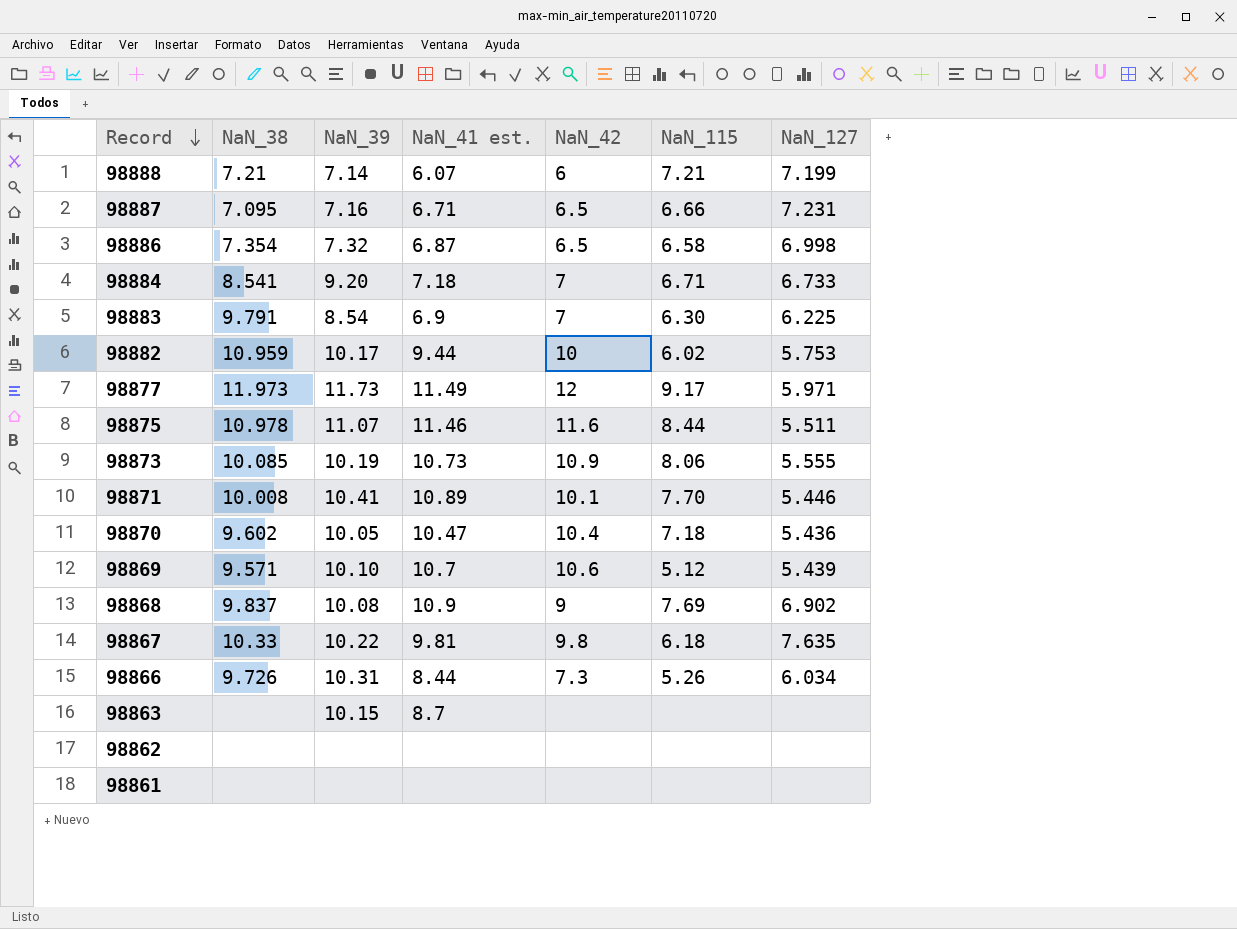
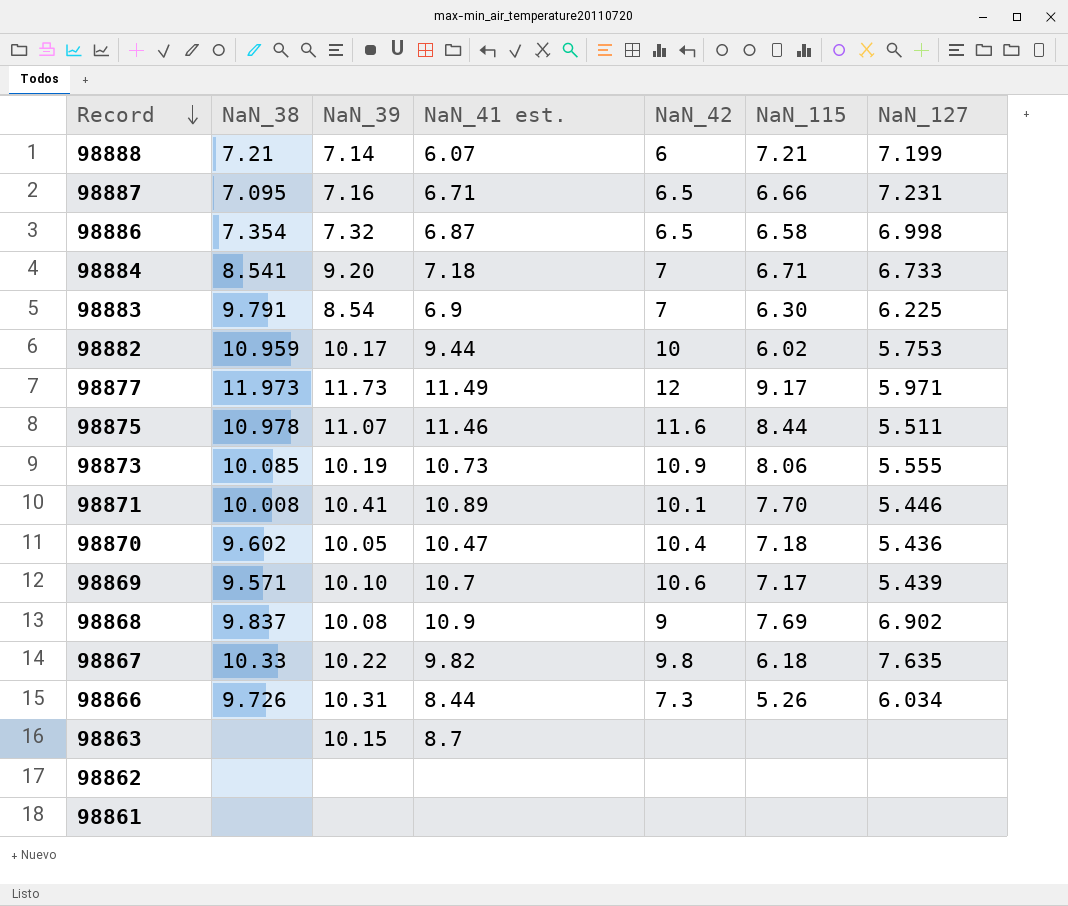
98869 | NaN_115: 5.12 -> 7.17
98867 | NaN_41 est.: 9.81 -> 9.82

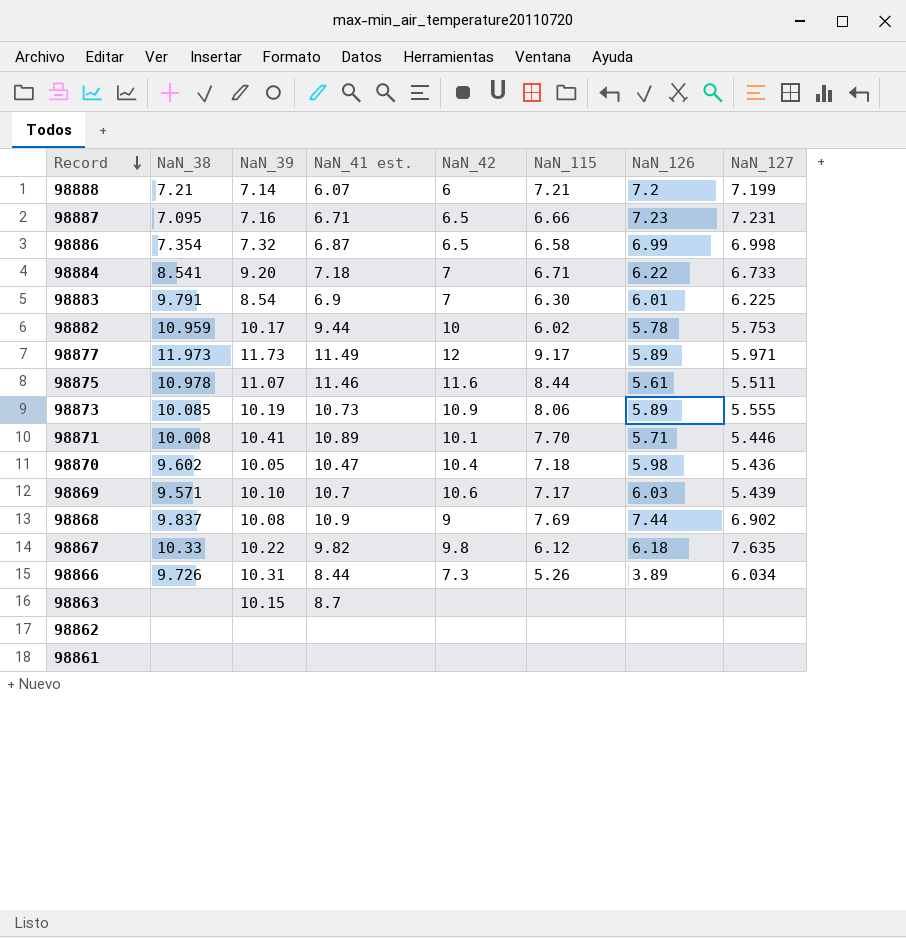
column NaN_126 | position: none -> 7
98867 | NaN_115: 6.18 -> 6.12

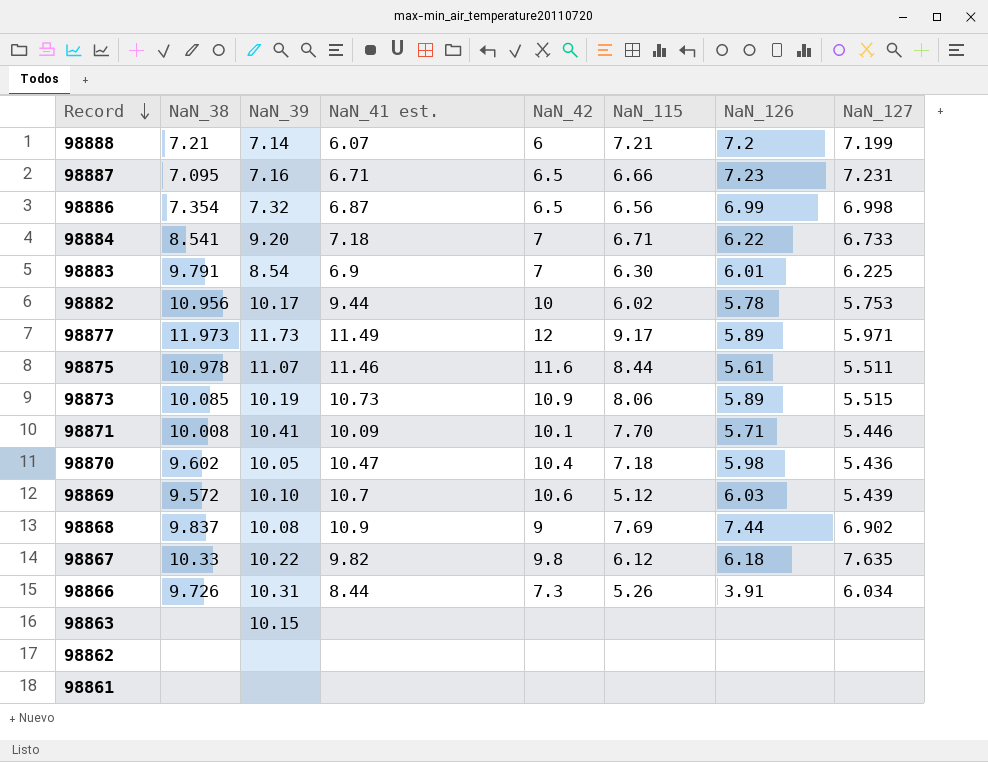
98886 | NaN_115: 6.58 -> 6.56
98882 | NaN_38: 10.959 -> 10.956
98873 | NaN_127: 5.555 -> 5.515
98871 | NaN_41 est.: 10.89 -> 10.09
98869 | NaN_38: 9.571 -> 9.572
98869 | NaN_115: 7.17 -> 5.12
98866 | NaN_126: 3.89 -> 3.91
98863 | NaN_41 est.: 8.7 -> none

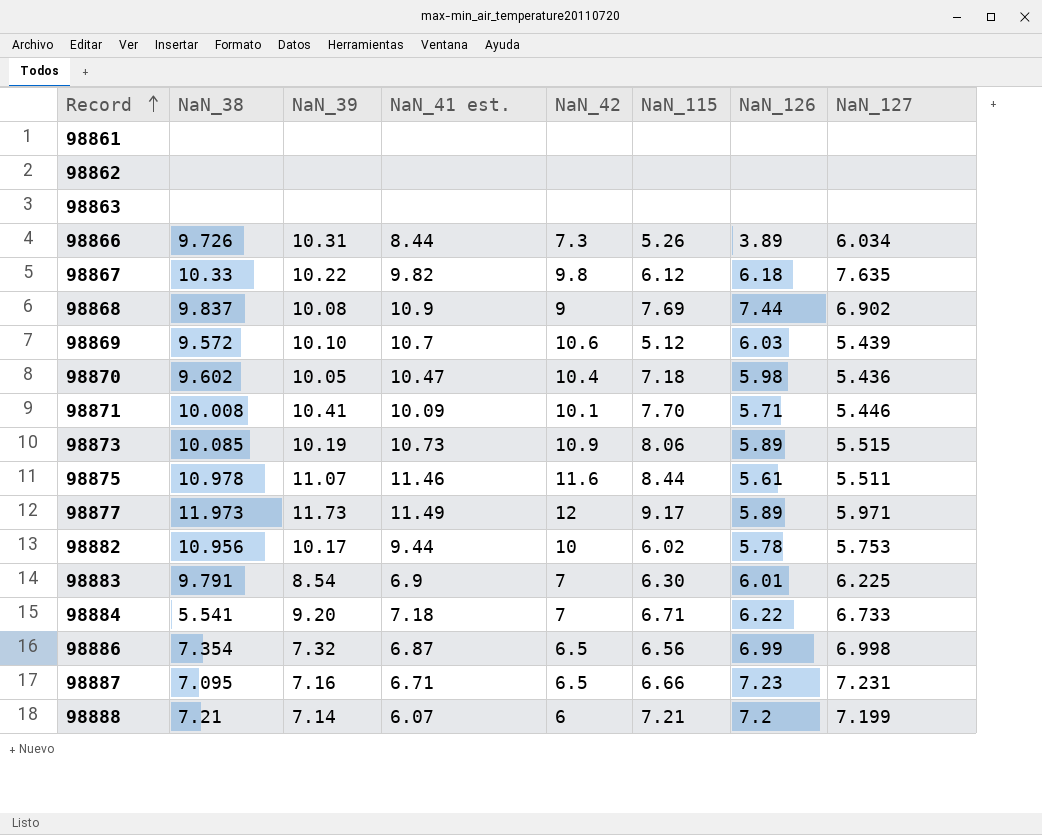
row order: Record descending -> Record ascending
98863 | NaN_39: 10.15 -> none
98866 | NaN_126: 3.91 -> 3.89
98884 | NaN_38: 8.541 -> 5.541

